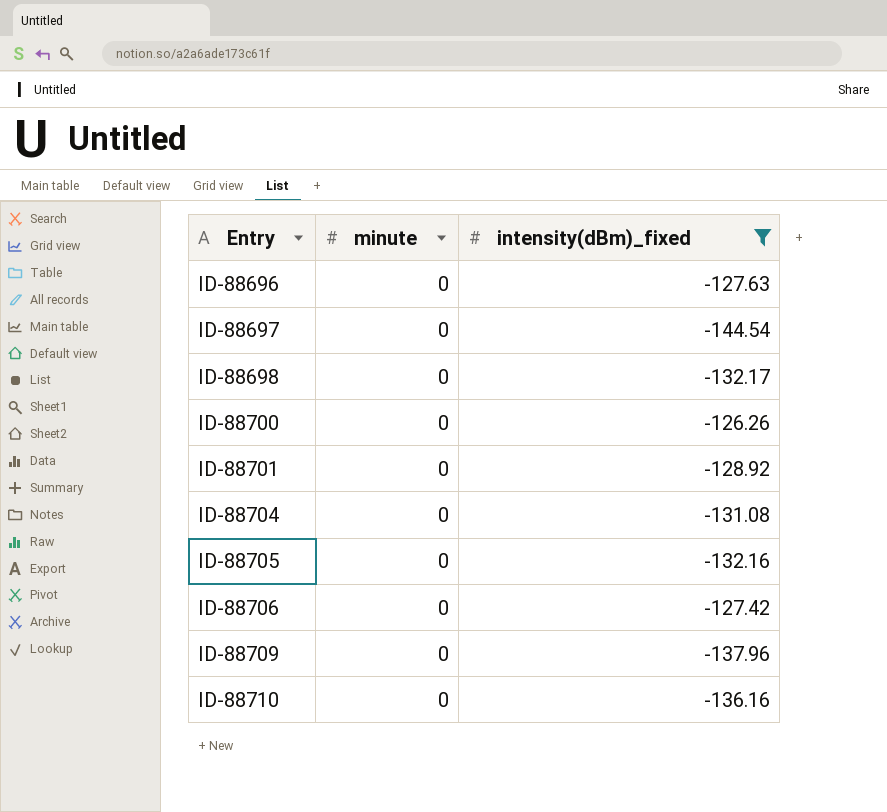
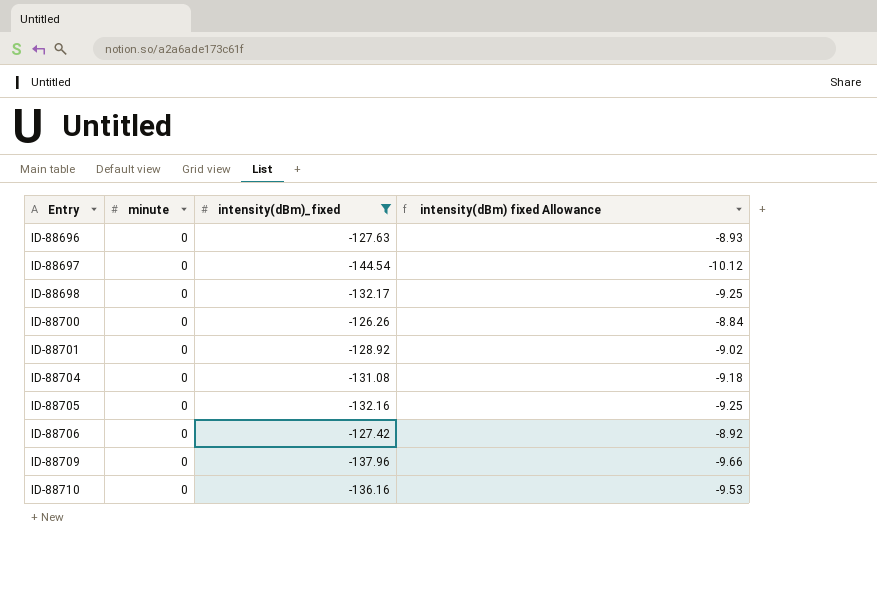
column intensity(dBm) fixed Allowance | formula: none -> [intensity(dBm)_fixed] * 0.07

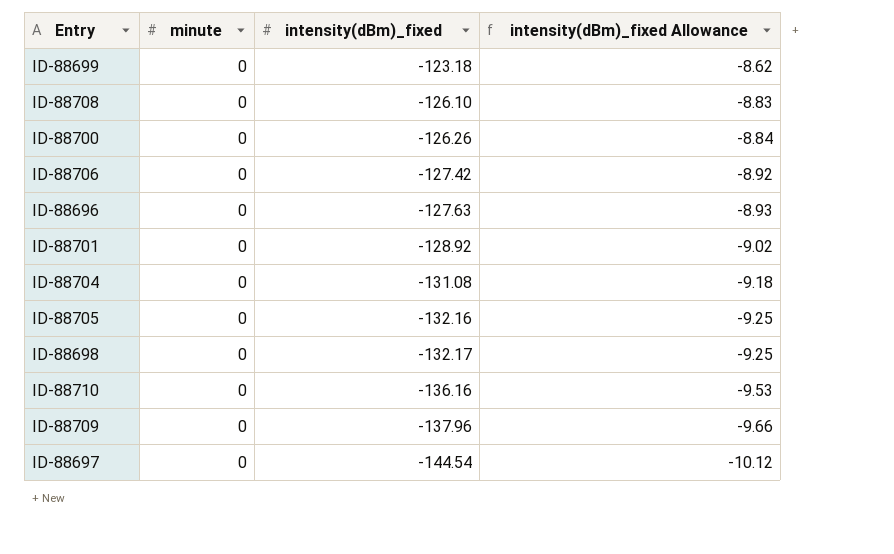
filter: intensity(dBm)_fixed <= -126.26 -> none
row order: Entry ascending -> intensity(dBm)_fixed descending
column name: intensity(dBm) fixed Allowance -> intensity(dBm)_fixed Allowance

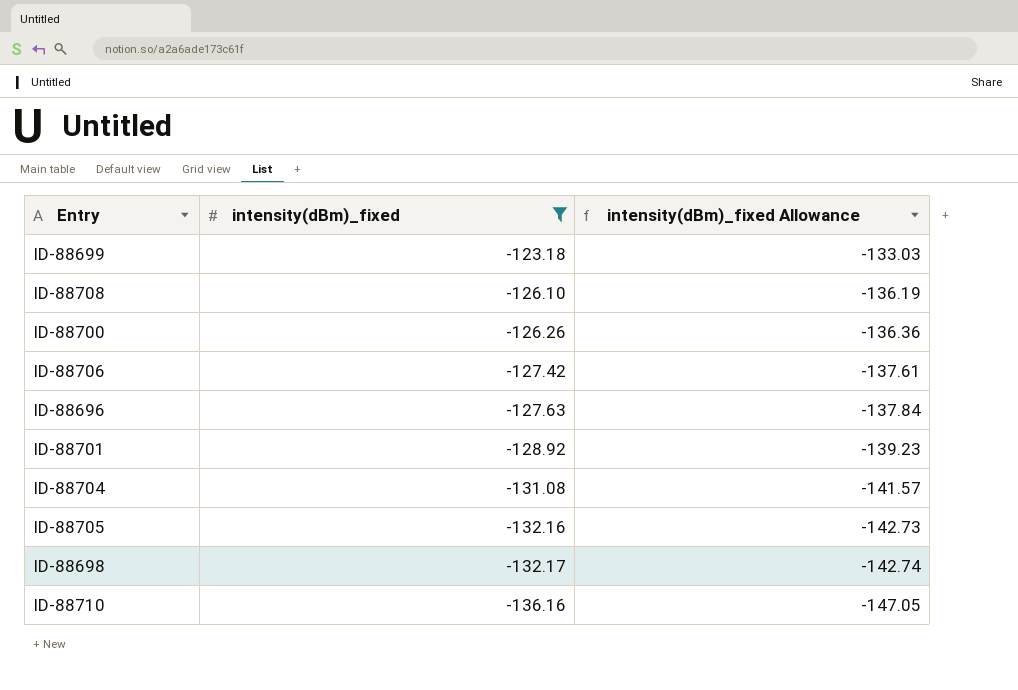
filter: none -> intensity(dBm)_fixed >= -136.16
column minute | position: 2 -> none
column intensity(dBm)_fixed Allowance | formula: [intensity(dBm)_fixed] * 0.07 -> [intensity(dBm)_fixed] * 1.08

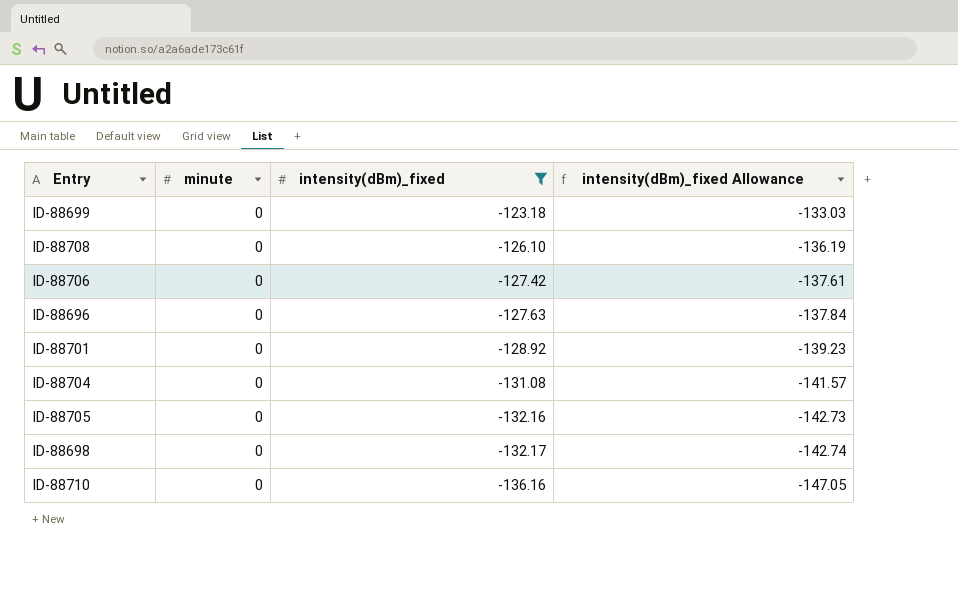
column minute | position: none -> 2
row ID-88700: -126.26 | -136.36 -> none

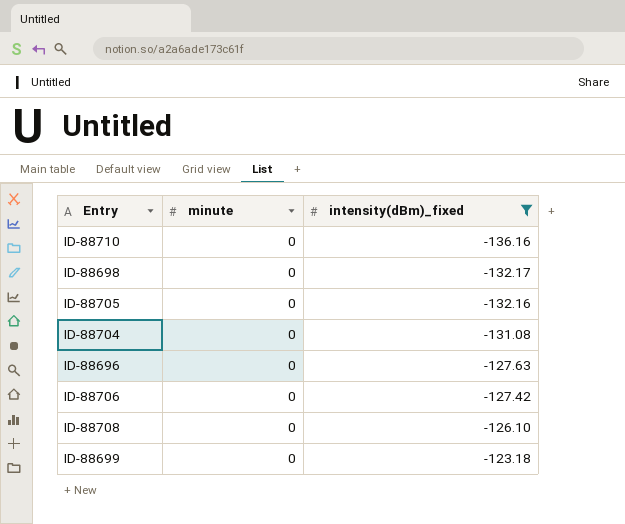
row order: intensity(dBm)_fixed descending -> intensity(dBm)_fixed ascending
column intensity(dBm)_fixed Allowance | formula: [intensity(dBm)_fixed] * 1.08 -> none
row ID-88701: 0 | -128.92 | -139.23 -> none

